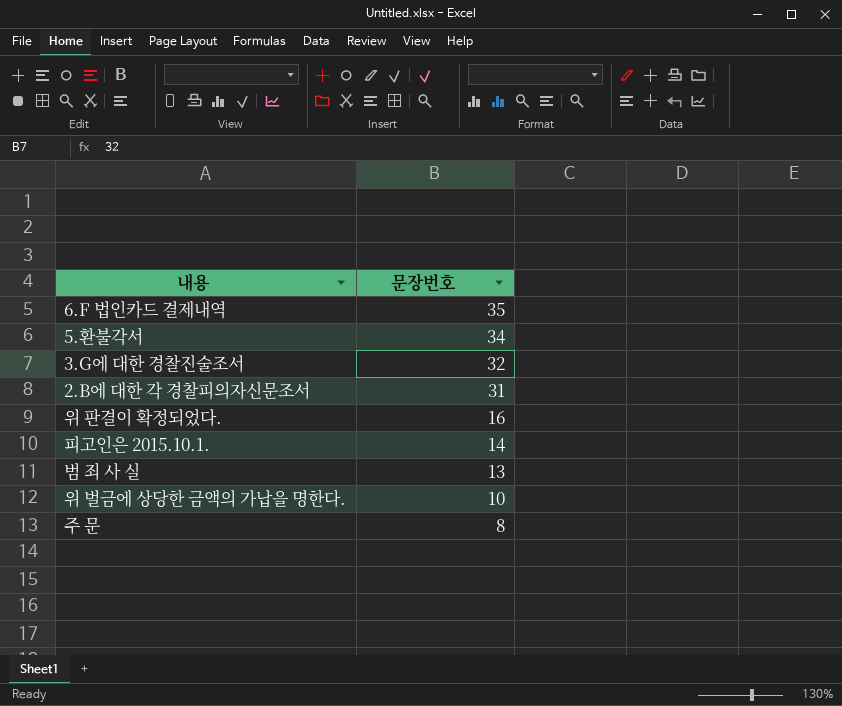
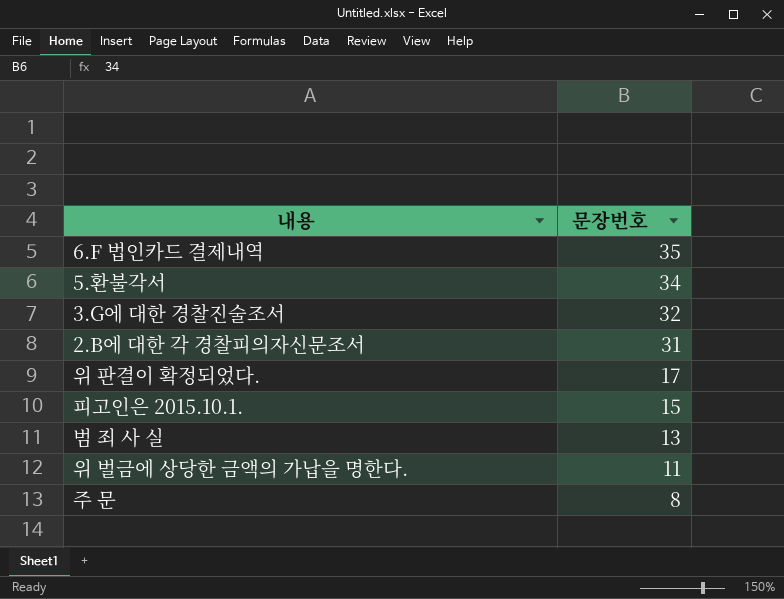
위 판결이 확정되었다. | 문장번호: 16 -> 17
피고인은 2015.10.1. | 문장번호: 14 -> 15
위 벌금에 상당한 금액의 가납을 명한다. | 문장번호: 10 -> 11

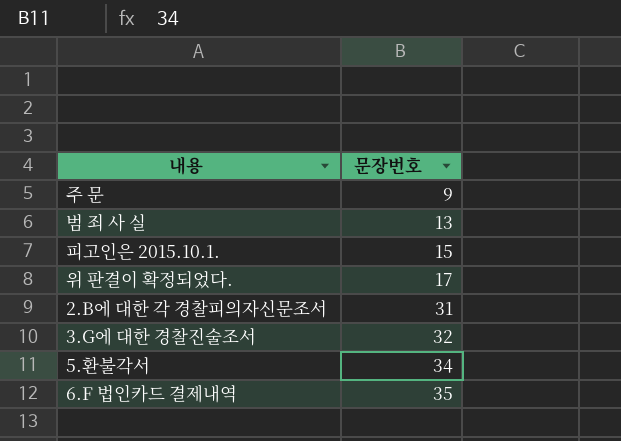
row order: 문장번호 descending -> 문장번호 ascending
row 위 벌금에 상당한 금액의 가납을 명한다.: 11 -> none
주 문 | 문장번호: 8 -> 9

